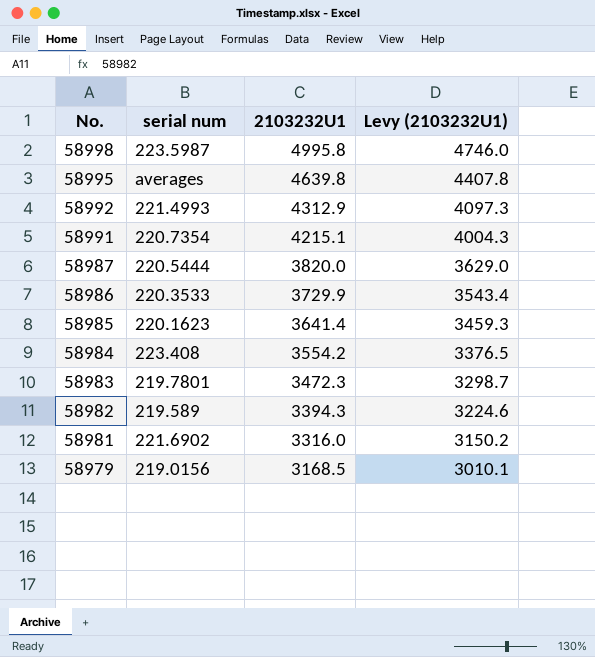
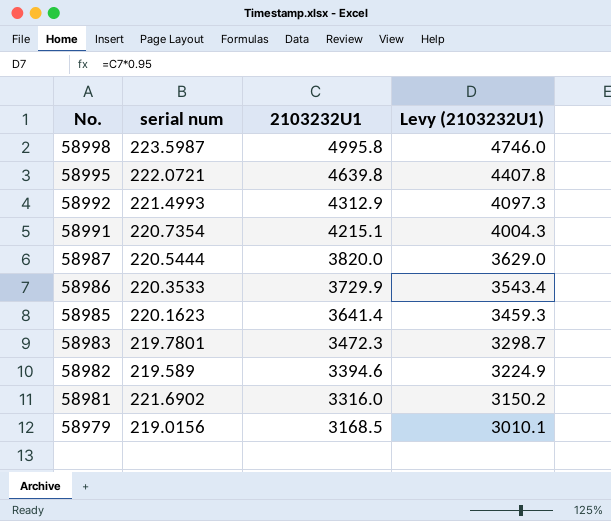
row 58984: 223.408 | 3554.2 | 3376.5 -> none
58995 | serial num: averages -> 222.0721
58982 | 2103232U1: 3394.3 -> 3394.6
58982 | Levy (2103232U1): 3224.6 -> 3224.9

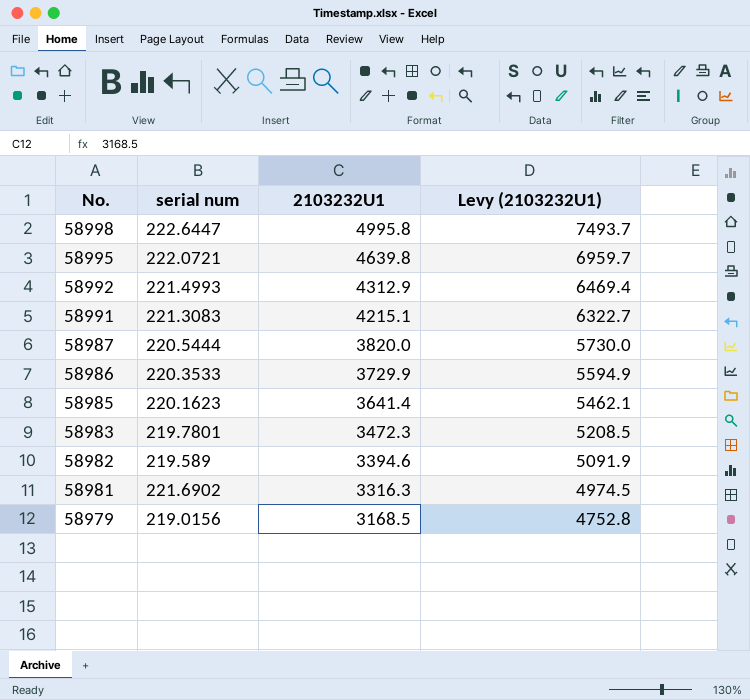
column Levy (2103232U1) | formula: [2103232U1] * 0.95 -> [2103232U1] * 1.5
58998 | serial num: 223.5987 -> 222.6447
58991 | serial num: 220.7354 -> 221.3083
58981 | 2103232U1: 3316.0 -> 3316.3

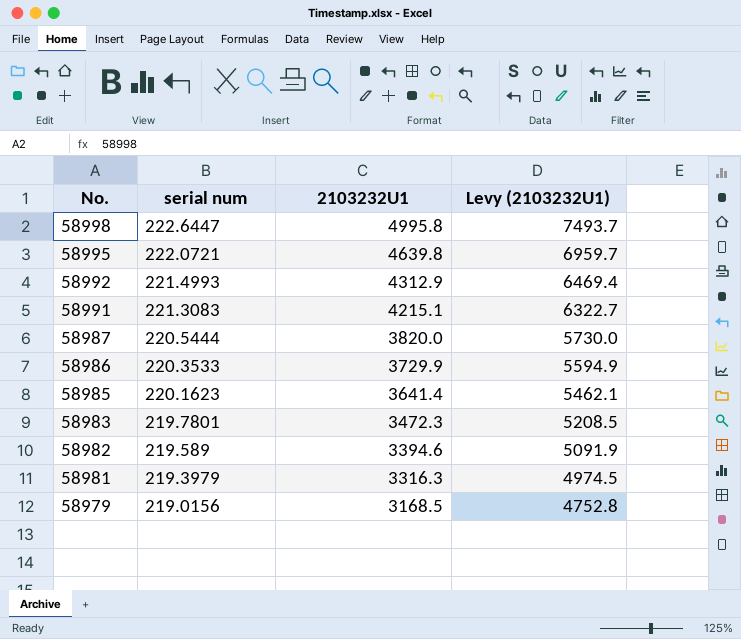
58981 | serial num: 221.6902 -> 219.3979

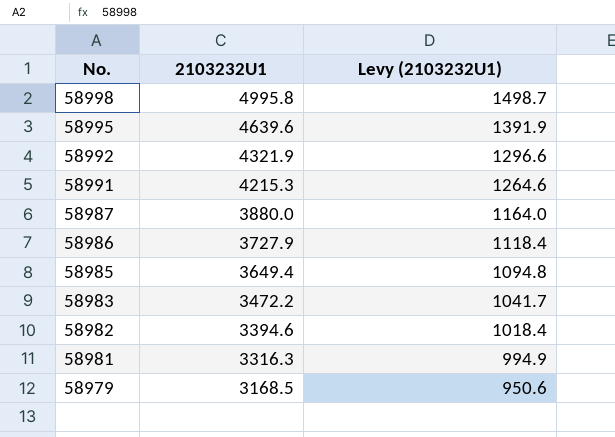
column serial num | position: 2 -> none
column Levy (2103232U1) | formula: [2103232U1] * 1.5 -> [2103232U1] * 0.3
58995 | 2103232U1: 4639.8 -> 4639.6
58992 | 2103232U1: 4312.9 -> 4321.9
58991 | 2103232U1: 4215.1 -> 4215.3
58987 | 2103232U1: 3820.0 -> 3880.0
58986 | 2103232U1: 3729.9 -> 3727.9
58985 | 2103232U1: 3641.4 -> 3649.4
58983 | 2103232U1: 3472.3 -> 3472.2

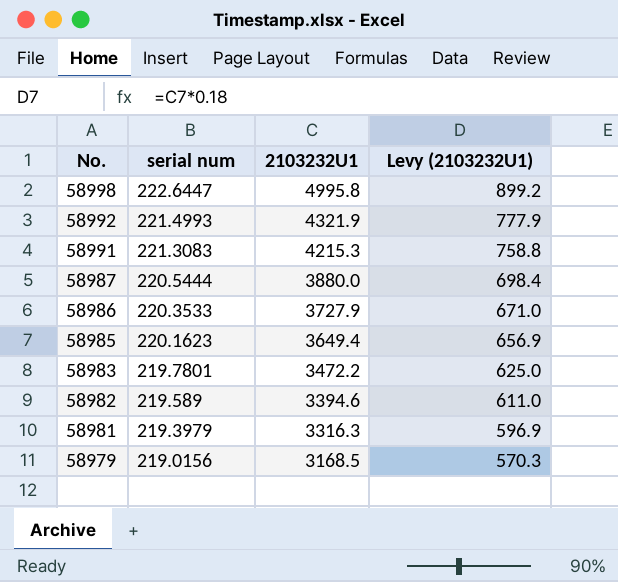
column serial num | position: none -> 2
column Levy (2103232U1) | formula: [2103232U1] * 0.3 -> [2103232U1] * 0.18
row 58995: 4639.6 | 1391.9 -> none

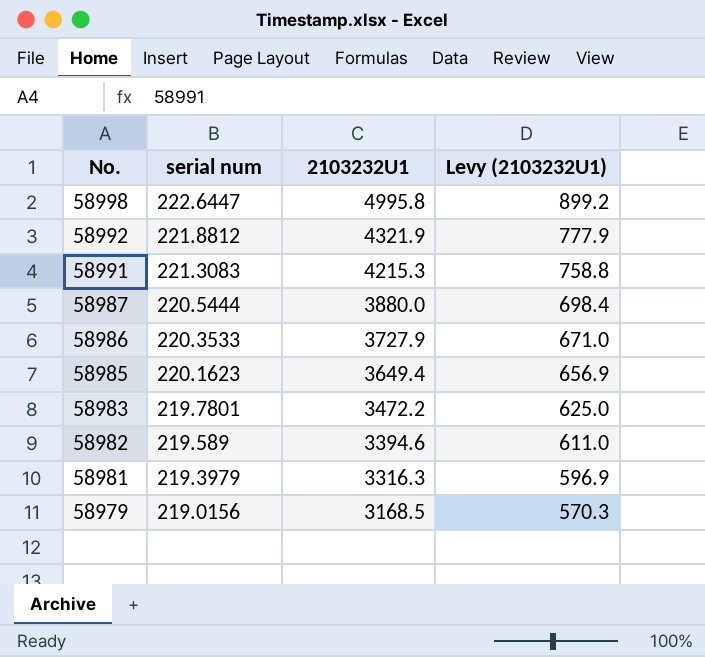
58992 | serial num: 221.4993 -> 221.8812

